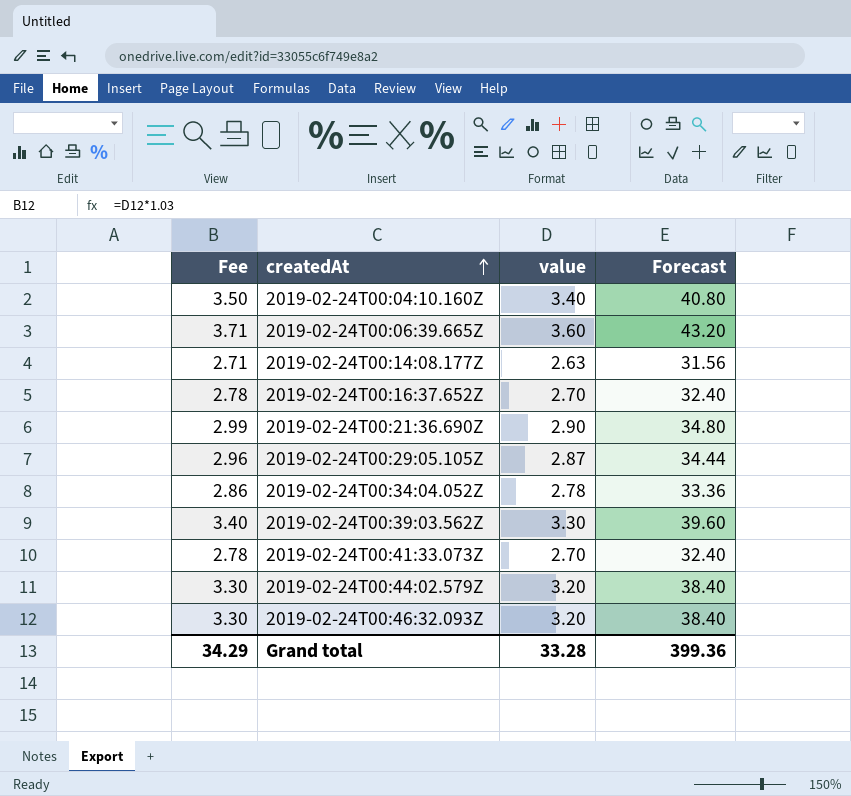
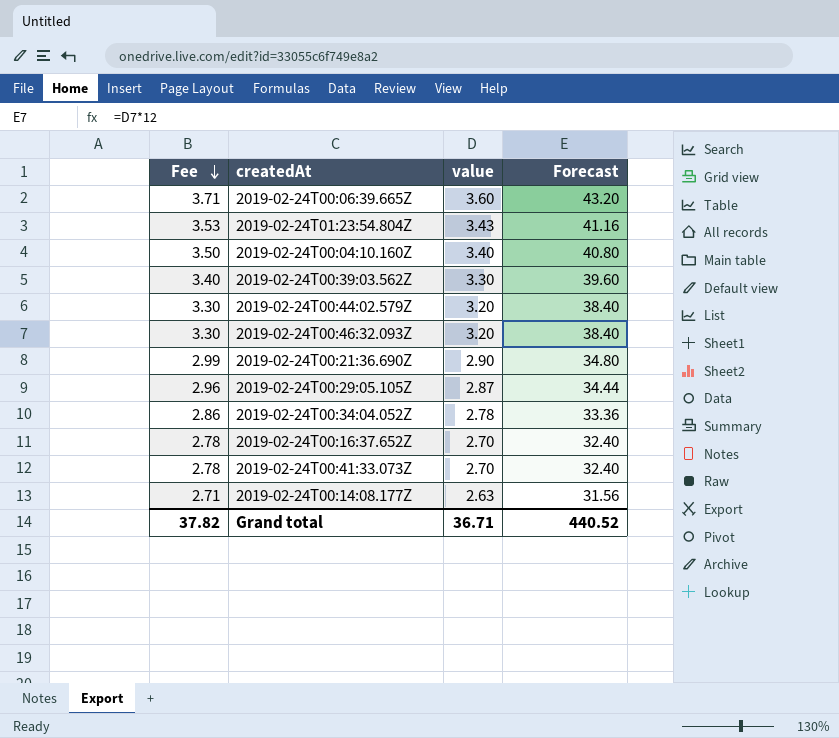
row order: createdAt ascending -> Fee descending
row 2019-02-24T01:23:54.804Z: none -> 3.53 | 3.43 | 41.16
Grand total | Fee: 34.29 -> 37.82
Grand total | value: 33.28 -> 36.71
Grand total | Forecast: 399.36 -> 440.52

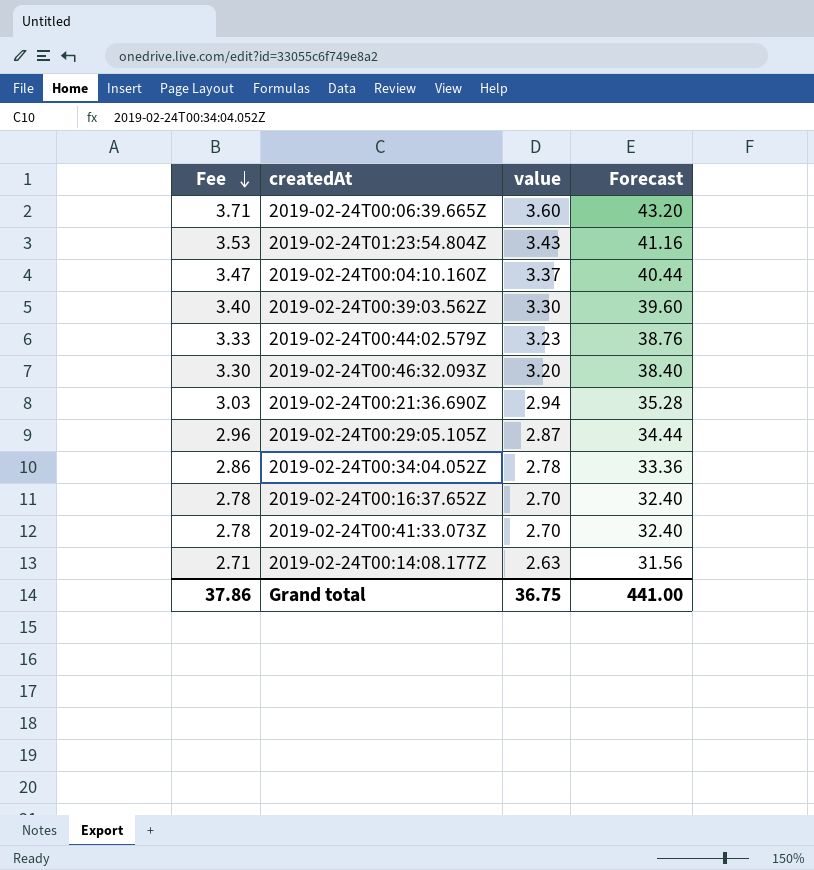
2019-02-24T00:04:10.160Z | Fee: 3.50 -> 3.47
2019-02-24T00:04:10.160Z | value: 3.40 -> 3.37
2019-02-24T00:04:10.160Z | Forecast: 40.80 -> 40.44
2019-02-24T00:44:02.579Z | Fee: 3.30 -> 3.33
2019-02-24T00:44:02.579Z | value: 3.20 -> 3.23
2019-02-24T00:44:02.579Z | Forecast: 38.40 -> 38.76
2019-02-24T00:21:36.690Z | Fee: 2.99 -> 3.03
2019-02-24T00:21:36.690Z | value: 2.90 -> 2.94
2019-02-24T00:21:36.690Z | Forecast: 34.80 -> 35.28
Grand total | Fee: 37.82 -> 37.86
Grand total | value: 36.71 -> 36.75
Grand total | Forecast: 440.52 -> 441.00

